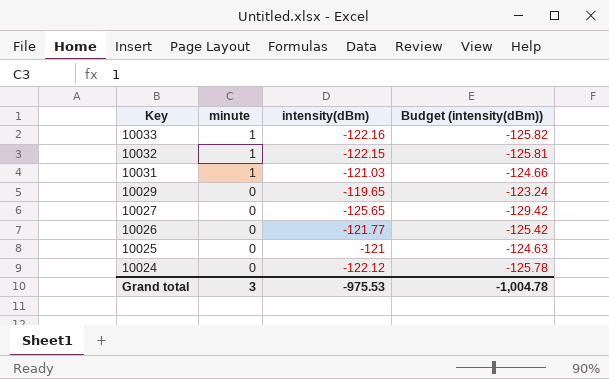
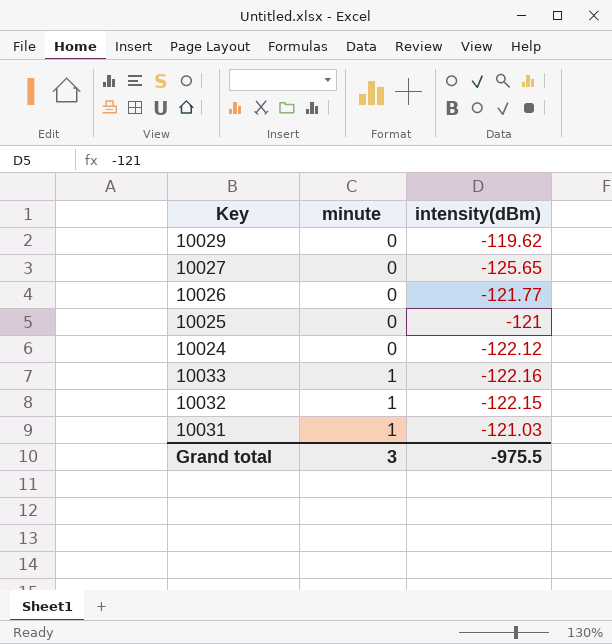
row order: Key descending -> minute ascending
column Budget (intensity(dBm)) | formula: [intensity(dBm)] * 1.03 -> none
10029 | intensity(dBm): -119.65 -> -119.62
Grand total | intensity(dBm): -975.53 -> -975.5

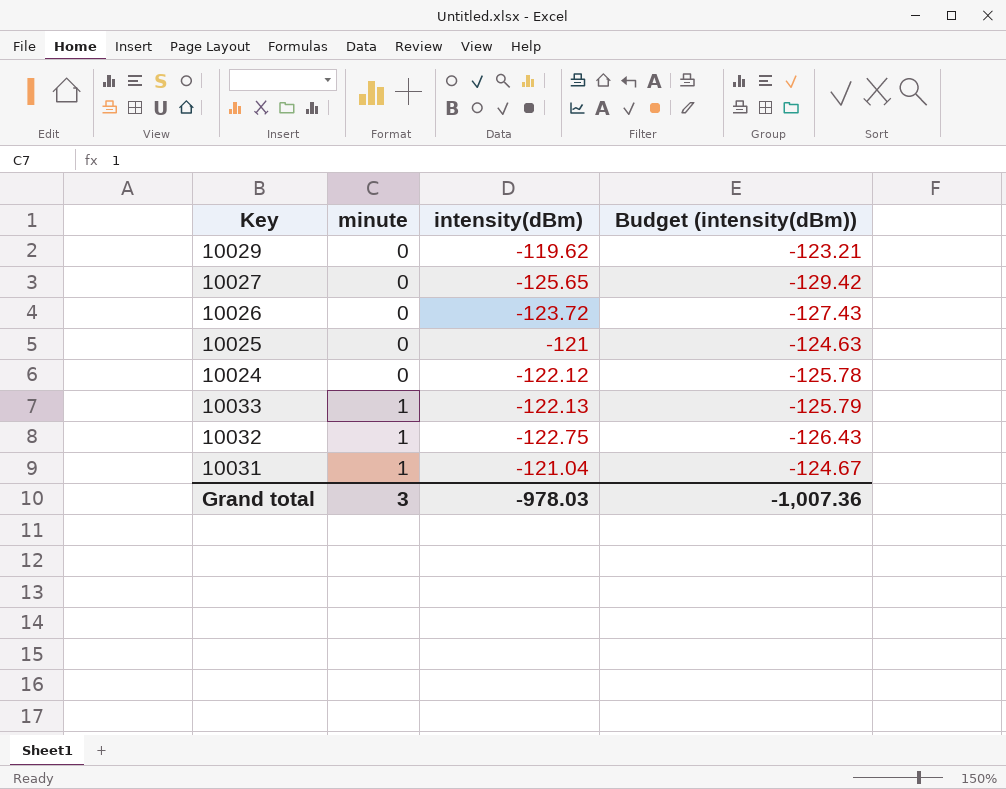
column Budget (intensity(dBm)) | formula: none -> [intensity(dBm)] * 1.03
10026 | intensity(dBm): -121.77 -> -123.72
10033 | intensity(dBm): -122.16 -> -122.13
10032 | intensity(dBm): -122.15 -> -122.75
10031 | intensity(dBm): -121.03 -> -121.04
Grand total | intensity(dBm): -975.5 -> -978.03

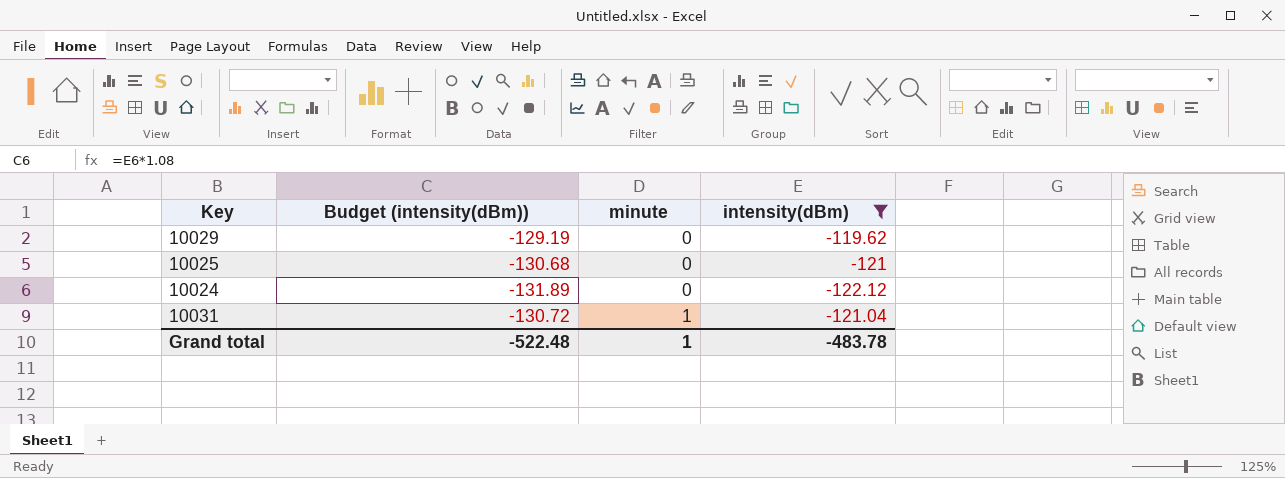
filter: none -> intensity(dBm) >= -122.12
column Budget (intensity(dBm)) | formula: [intensity(dBm)] * 1.03 -> [intensity(dBm)] * 1.08
column Budget (intensity(dBm)) | position: 4 -> 2
Grand total | Budget (intensity(dBm)): -1,007.36 -> -522.48
Grand total | minute: 3 -> 1
Grand total | intensity(dBm): -978.03 -> -483.78

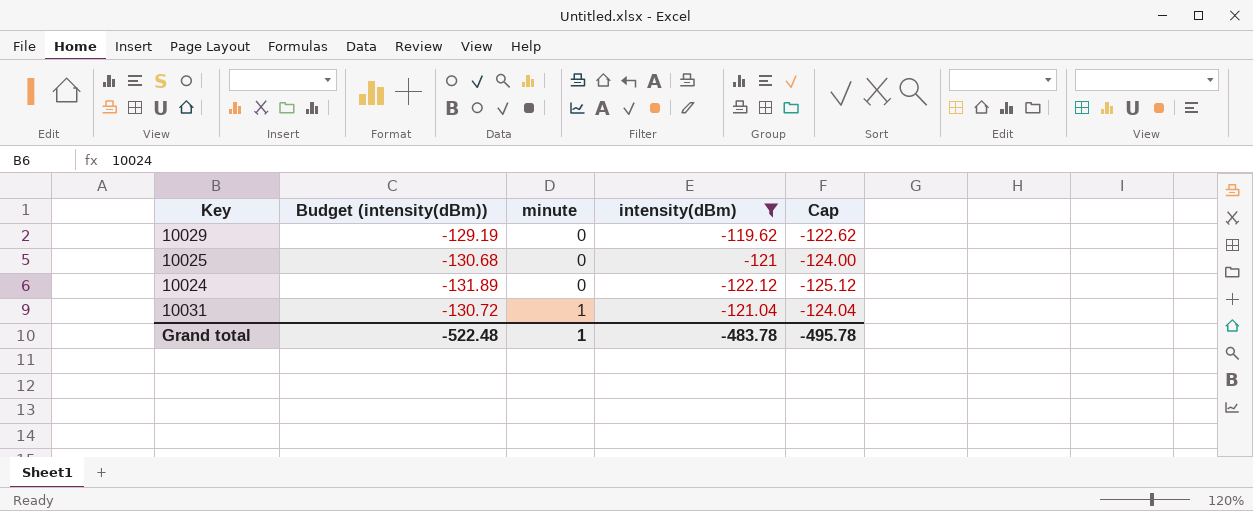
column Cap | formula: none -> [intensity(dBm)] - 3

